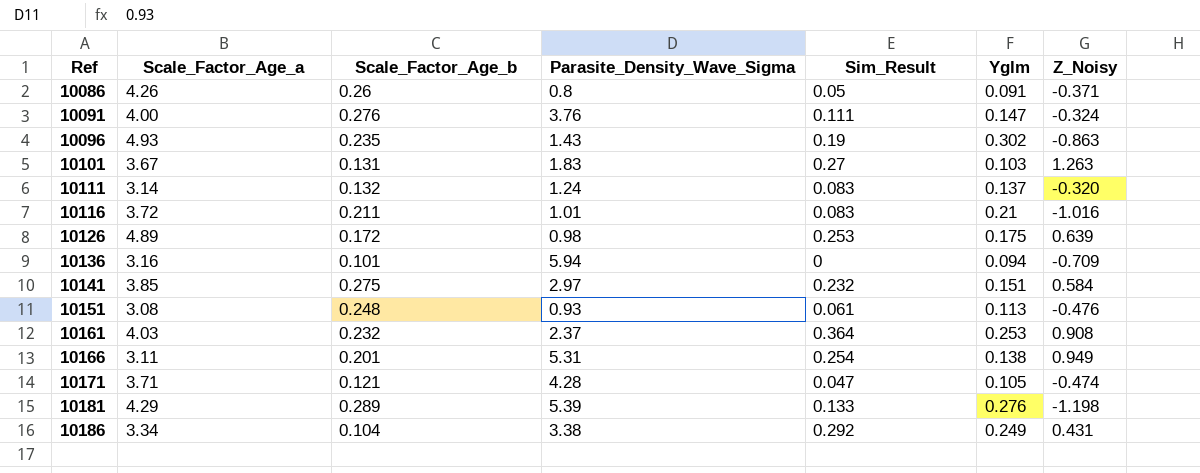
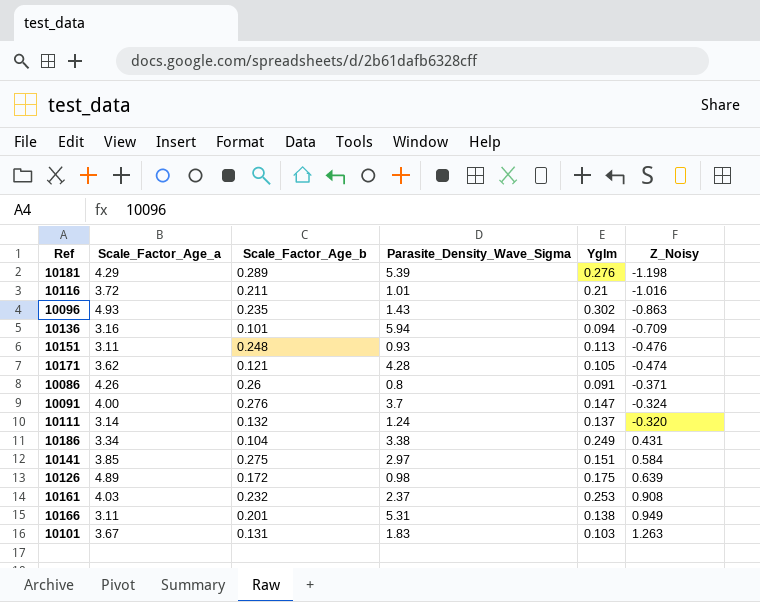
row order: Ref ascending -> Z_Noisy ascending
column Sim_Result | position: 5 -> none
10151 | Scale_Factor_Age_a: 3.08 -> 3.11
10171 | Scale_Factor_Age_a: 3.71 -> 3.62
10091 | Parasite_Density_Wave_Sigma: 3.76 -> 3.7

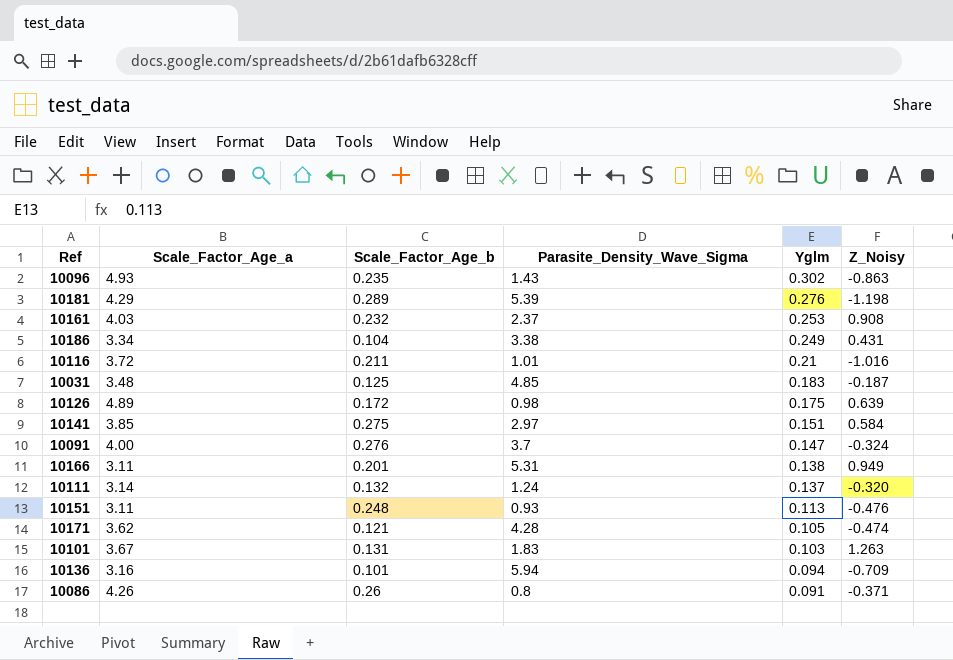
row order: Z_Noisy ascending -> Yglm descending
row 10031: none -> 3.48 | 0.125 | 4.85 | 0.183 | -0.187

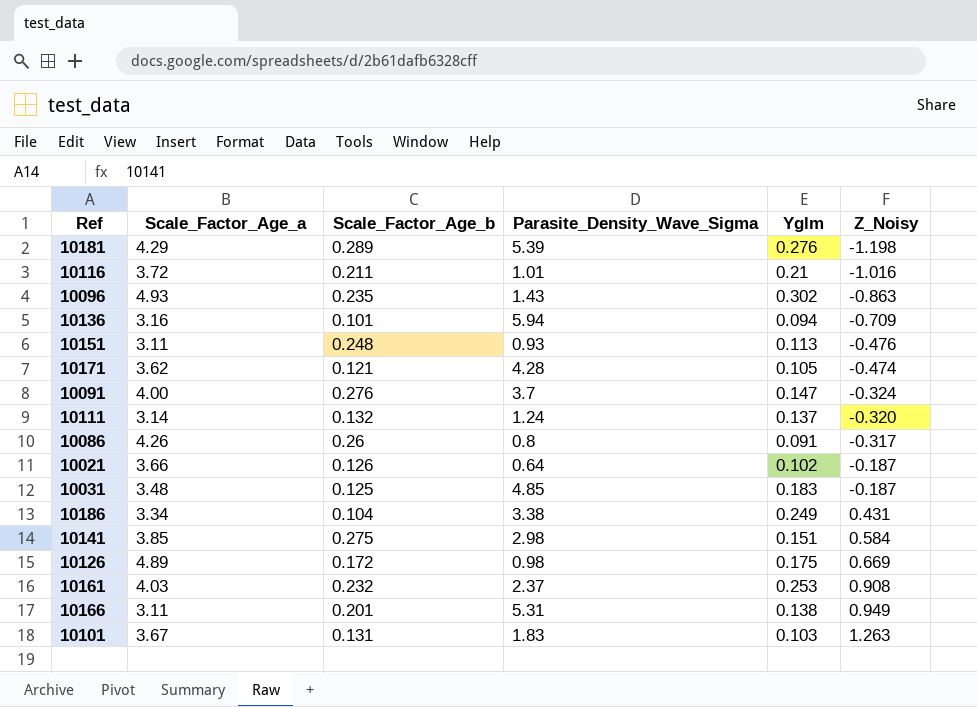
row order: Yglm descending -> Z_Noisy ascending
10086 | Z_Noisy: -0.371 -> -0.317
row 10021: none -> 3.66 | 0.126 | 0.64 | 0.102 | -0.187
10141 | Parasite_Density_Wave_Sigma: 2.97 -> 2.98
10126 | Z_Noisy: 0.639 -> 0.669

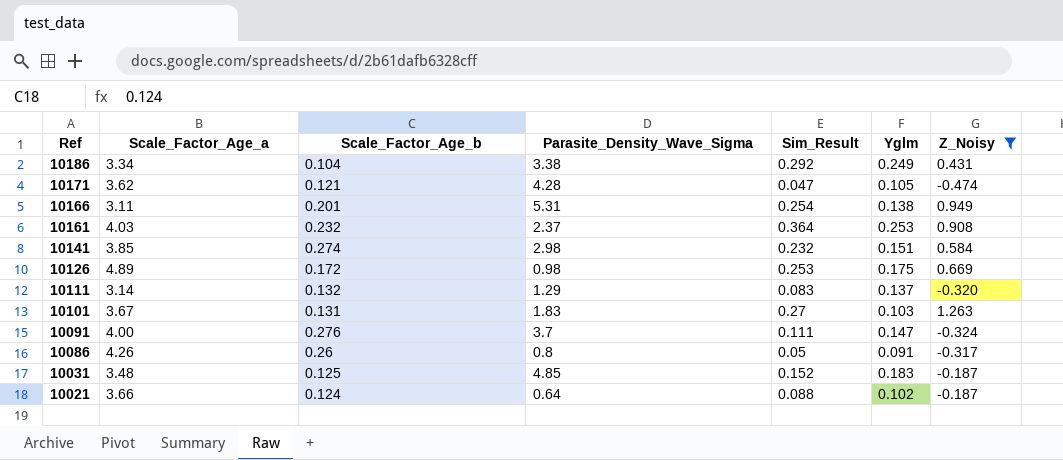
filter: none -> Z_Noisy >= -0.474
row order: Z_Noisy ascending -> Ref descending
column Sim_Result | position: none -> 5
10141 | Scale_Factor_Age_b: 0.275 -> 0.274
10111 | Parasite_Density_Wave_Sigma: 1.24 -> 1.29
10021 | Scale_Factor_Age_b: 0.126 -> 0.124

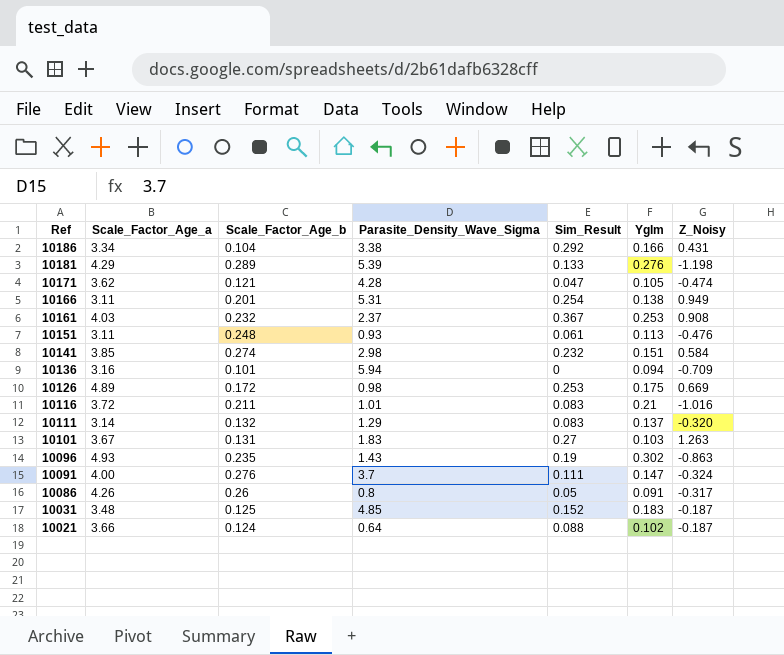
filter: Z_Noisy >= -0.474 -> none
10186 | Yglm: 0.249 -> 0.166
10161 | Sim_Result: 0.364 -> 0.367

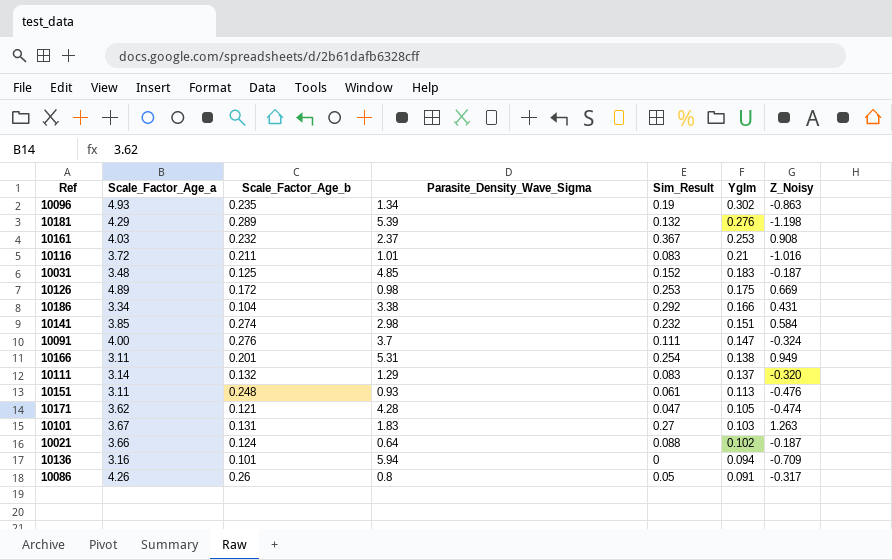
row order: Ref descending -> Yglm descending
10096 | Parasite_Density_Wave_Sigma: 1.43 -> 1.34
10181 | Sim_Result: 0.133 -> 0.132

